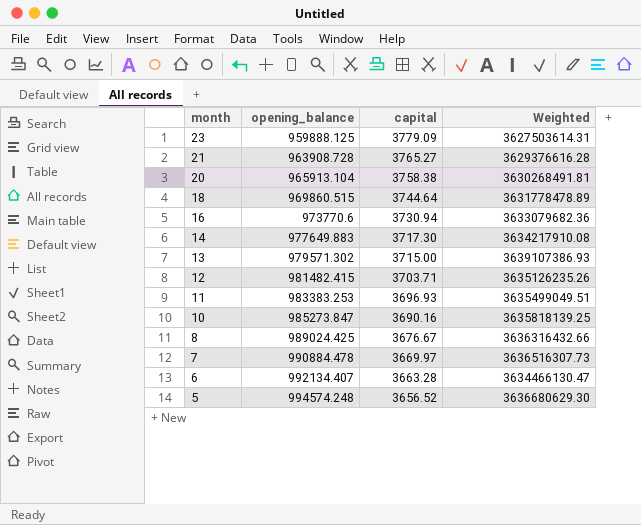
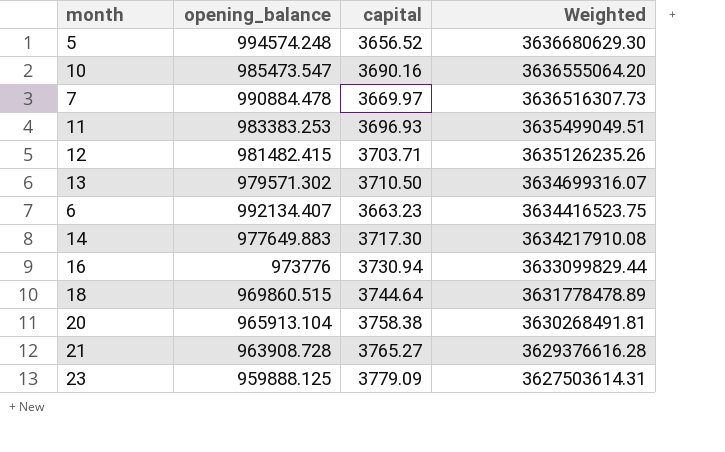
row order: month descending -> Weighted descending
row 8: 989024.425 | 3676.67 | 3636316432.66 -> none
10 | opening_balance: 985273.847 -> 985473.547
10 | Weighted: 3635818139.25 -> 3636555064.20
13 | capital: 3715.00 -> 3710.50
13 | Weighted: 3639107386.93 -> 3634699316.07
6 | capital: 3663.28 -> 3663.23
6 | Weighted: 3634466130.47 -> 3634416523.75
16 | opening_balance: 973770.6 -> 973776
16 | Weighted: 3633079682.36 -> 3633099829.44

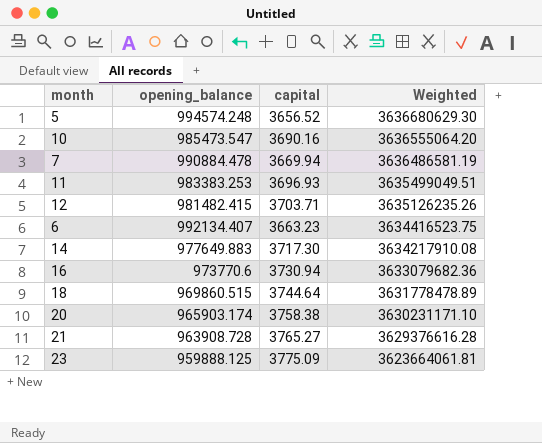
row 13: 979571.302 | 3710.50 | 3634699316.07 -> none
7 | capital: 3669.97 -> 3669.94
7 | Weighted: 3636516307.73 -> 3636486581.19
16 | opening_balance: 973776 -> 973770.6
16 | Weighted: 3633099829.44 -> 3633079682.36
20 | opening_balance: 965913.104 -> 965903.174
20 | Weighted: 3630268491.81 -> 3630231171.10
23 | capital: 3779.09 -> 3775.09
23 | Weighted: 3627503614.31 -> 3623664061.81

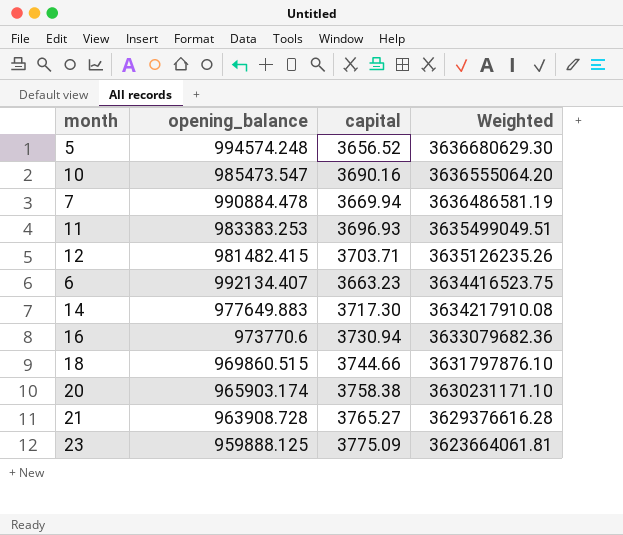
18 | capital: 3744.64 -> 3744.66
18 | Weighted: 3631778478.89 -> 3631797876.10

